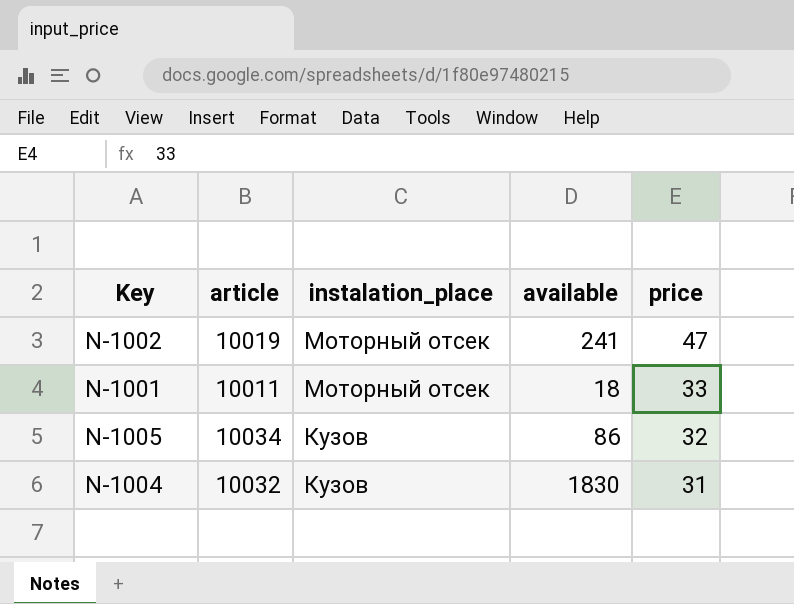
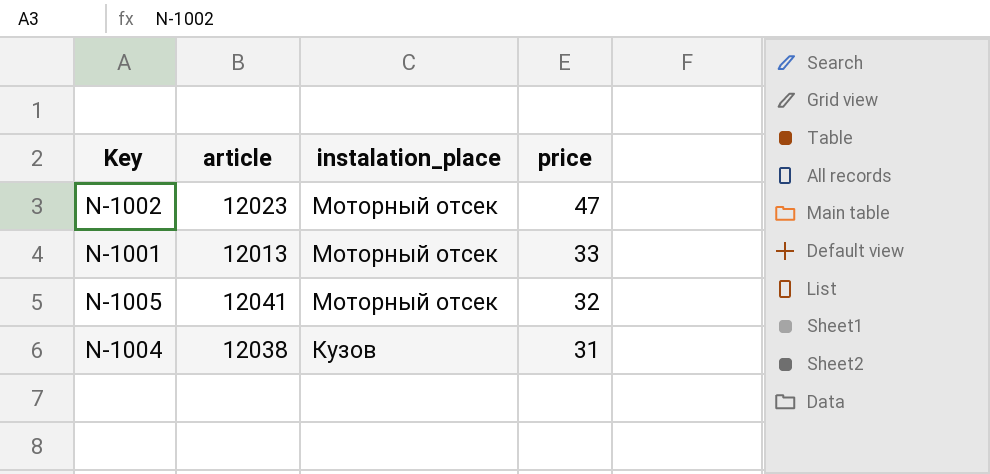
column available | position: 4 -> none
N-1002 | article: 10019 -> 12023
N-1001 | article: 10011 -> 12013
N-1005 | article: 10034 -> 12041
N-1005 | instalation_place: Кузов -> Моторный отсек
N-1004 | article: 10032 -> 12038

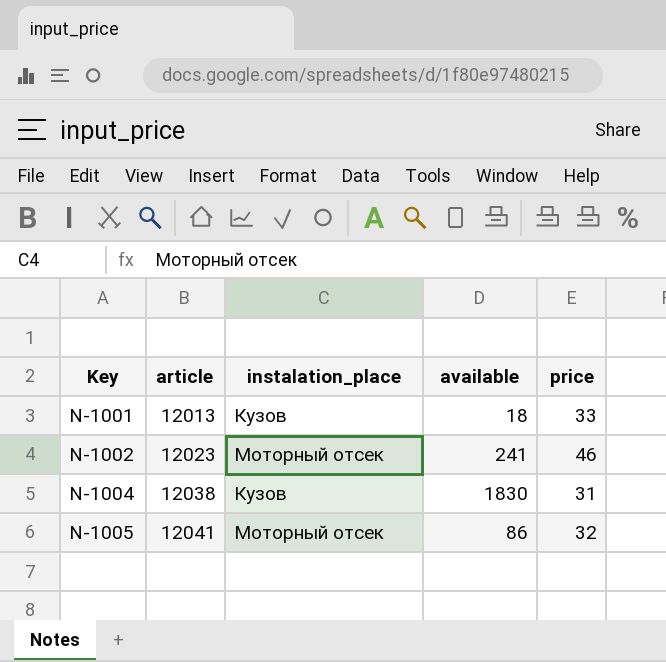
row order: instalation_place descending -> Key ascending
column available | position: none -> 4
N-1001 | instalation_place: Моторный отсек -> Кузов
N-1002 | price: 47 -> 46

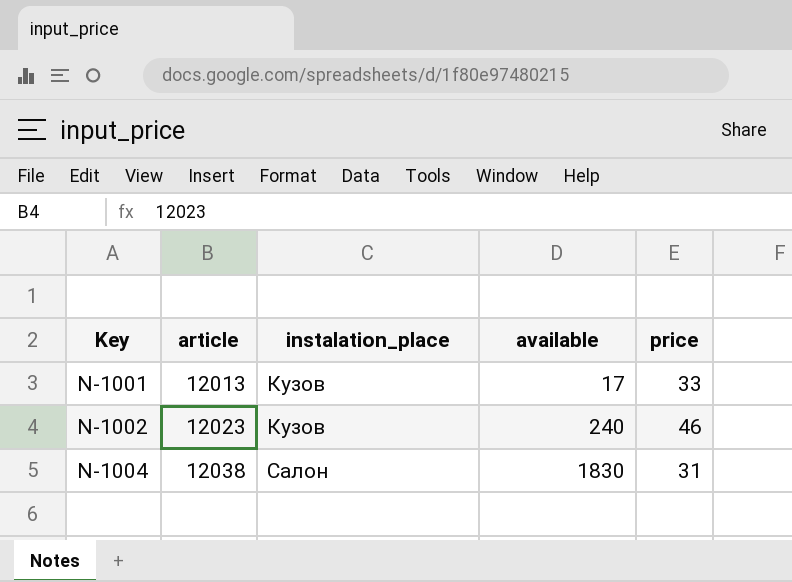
row N-1005: 12041 | Моторный отсек | 86 | 32 -> none
N-1001 | available: 18 -> 17
N-1002 | instalation_place: Моторный отсек -> Кузов
N-1002 | available: 241 -> 240
N-1004 | instalation_place: Кузов -> Салон

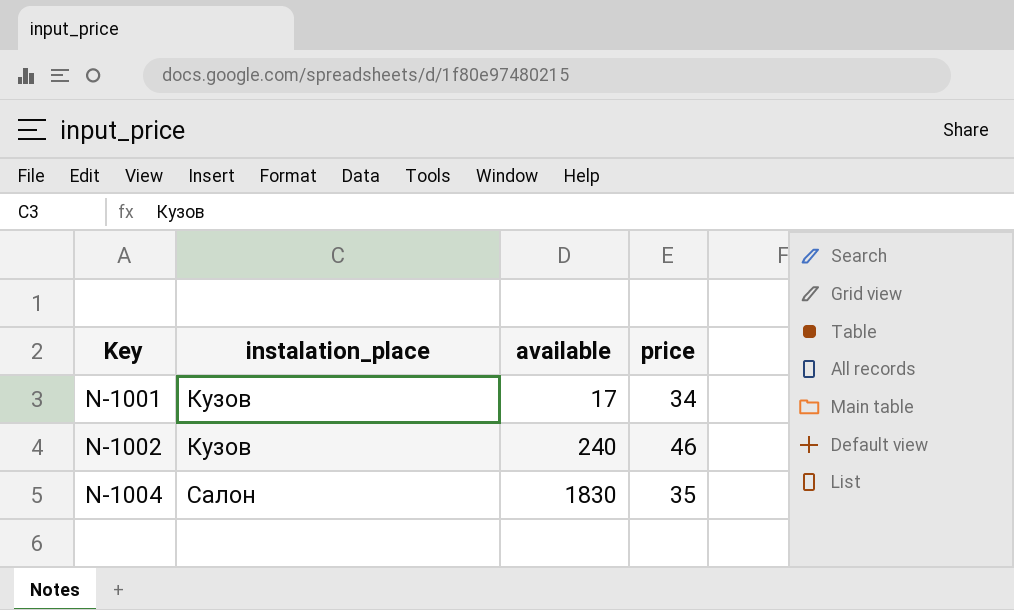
column article | position: 2 -> none
N-1001 | price: 33 -> 34
N-1004 | price: 31 -> 35

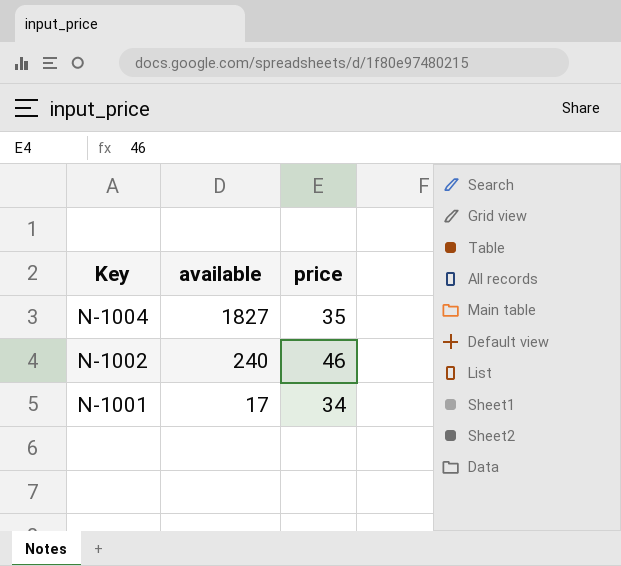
row order: Key ascending -> Key descending
column instalation_place | position: 2 -> none
N-1004 | available: 1830 -> 1827

